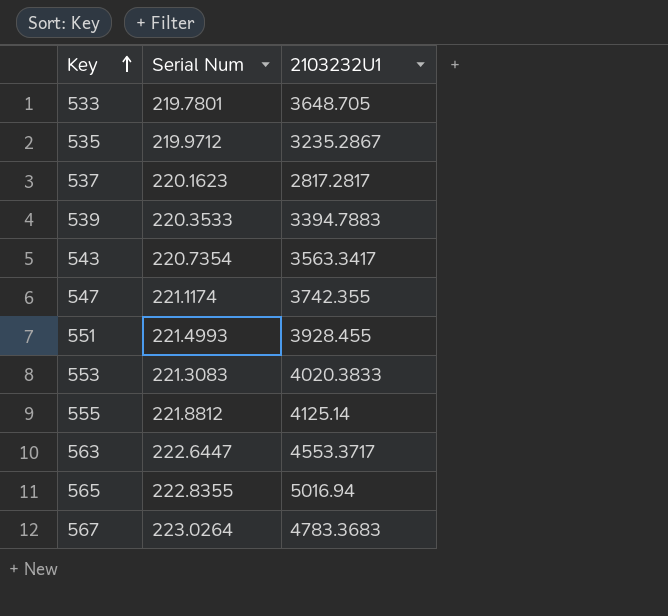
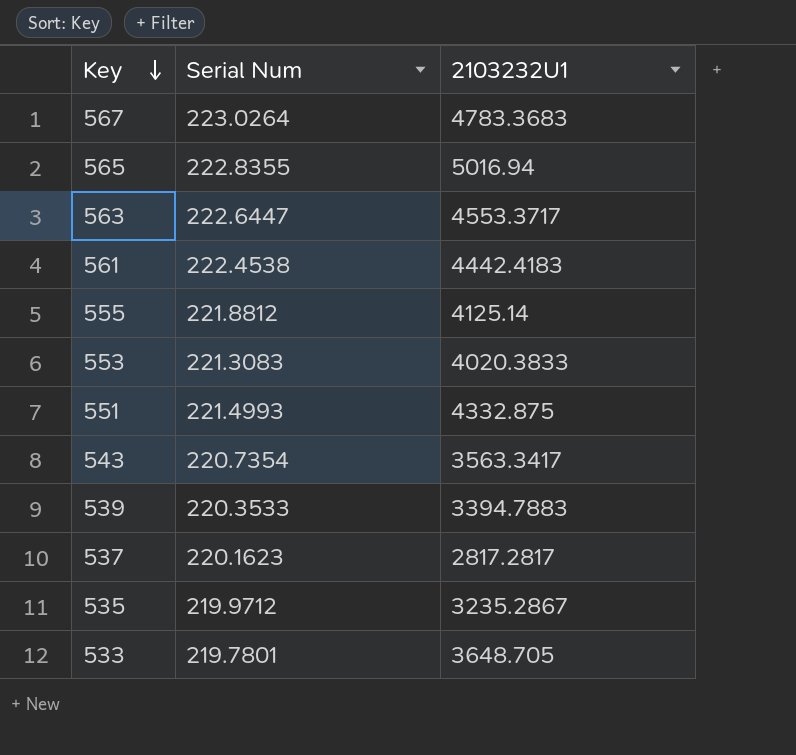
row order: Key ascending -> Key descending
row 547: 221.1174 | 3742.355 -> none
row 561: none -> 222.4538 | 4442.4183
551 | 2103232U1: 3928.455 -> 4332.875

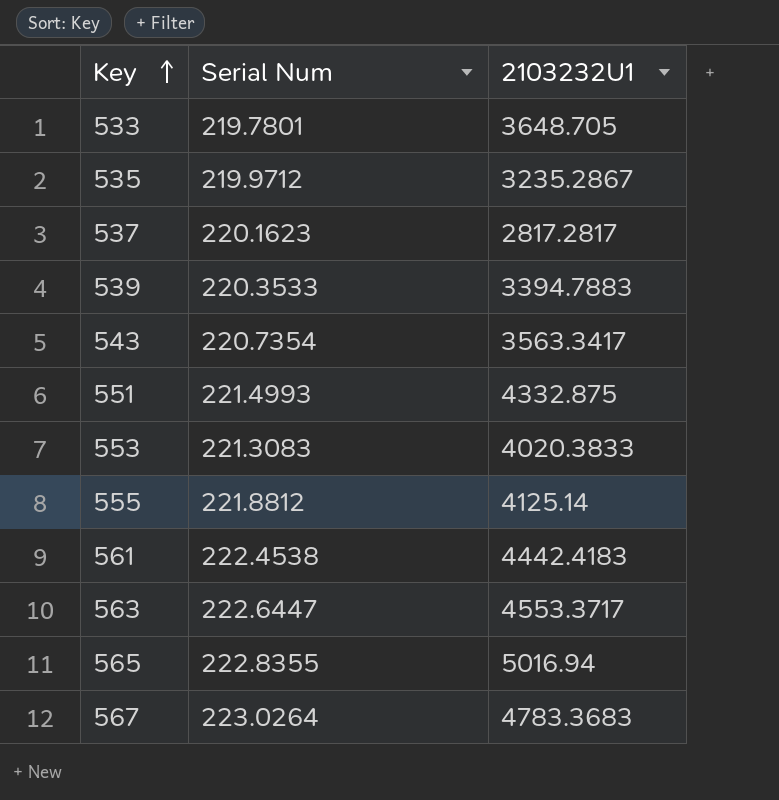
row order: Key descending -> Key ascending

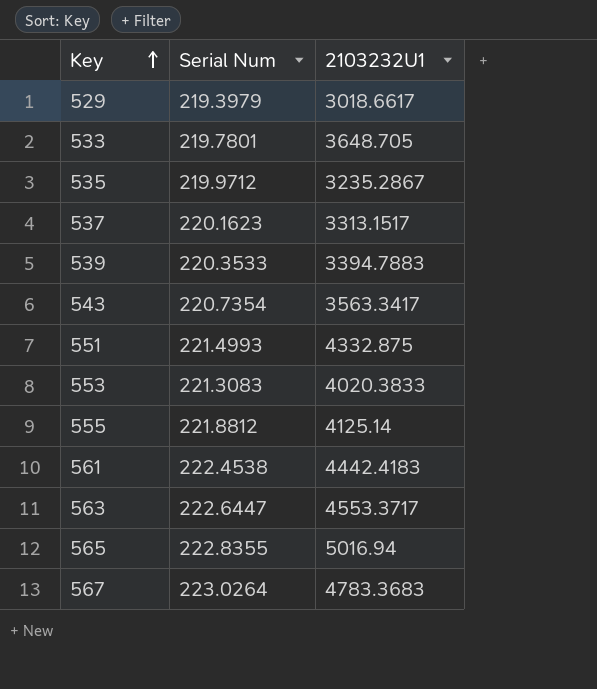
row 529: none -> 219.3979 | 3018.6617
537 | 2103232U1: 2817.2817 -> 3313.1517

